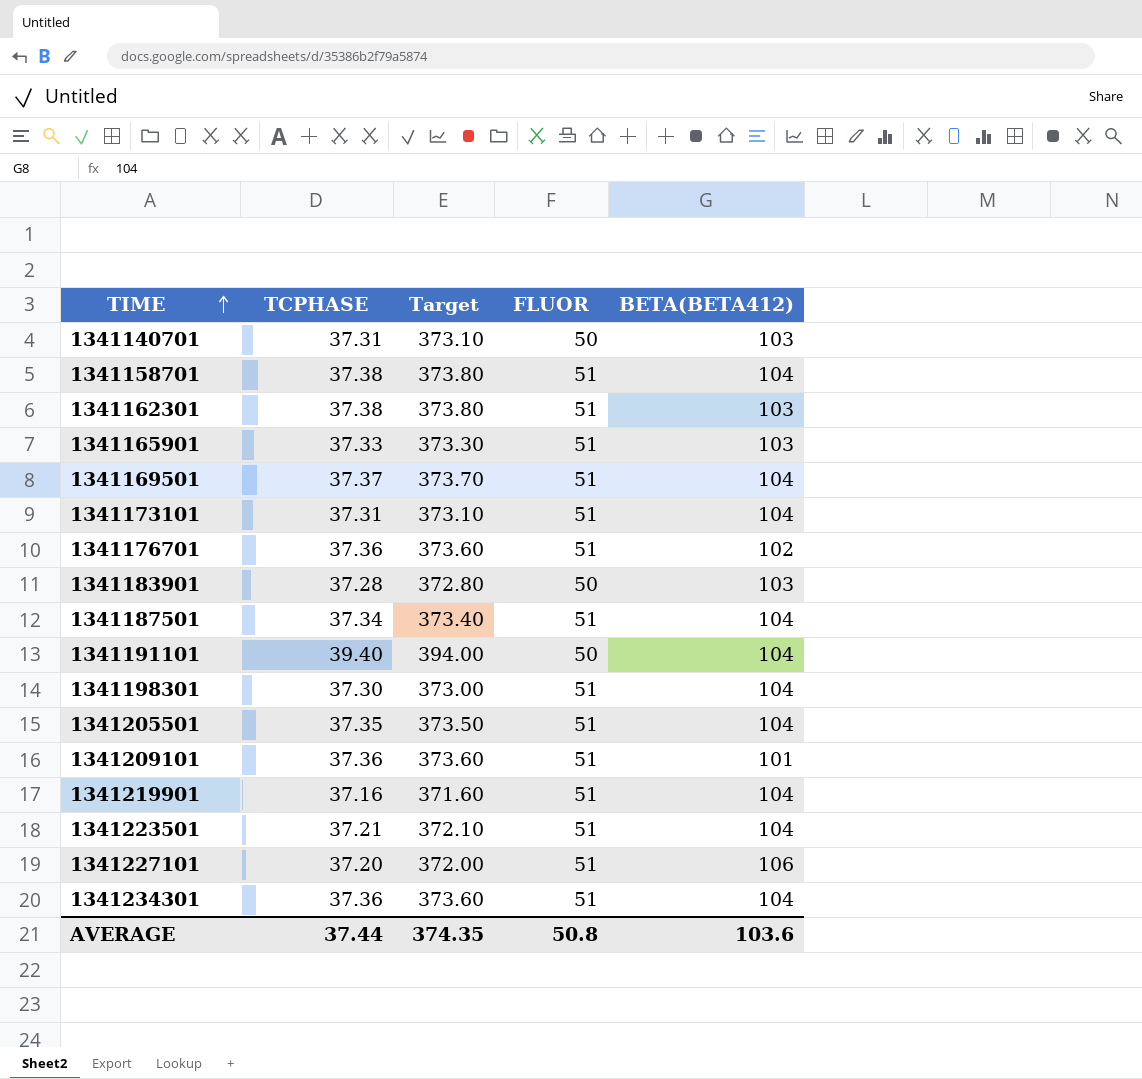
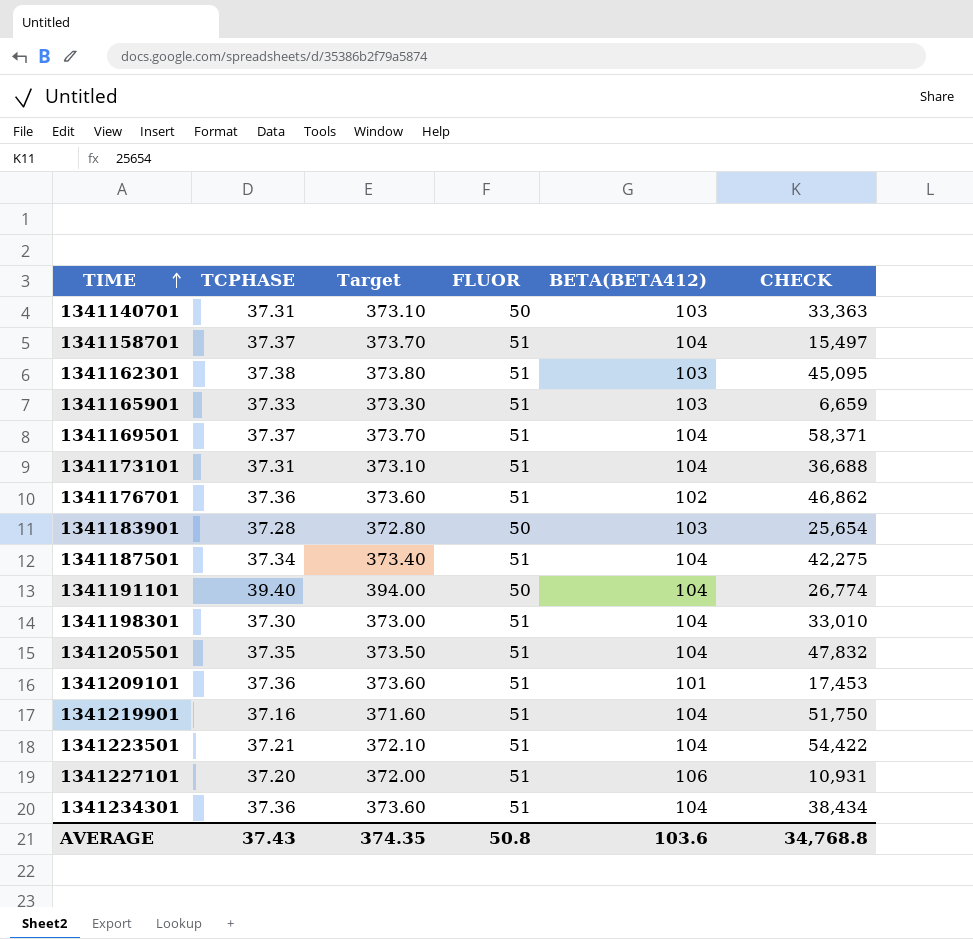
column CHECK | position: none -> 6
1341158701 | TCPHASE: 37.38 -> 37.37
1341158701 | Target: 373.80 -> 373.70
AVERAGE | TCPHASE: 37.44 -> 37.43

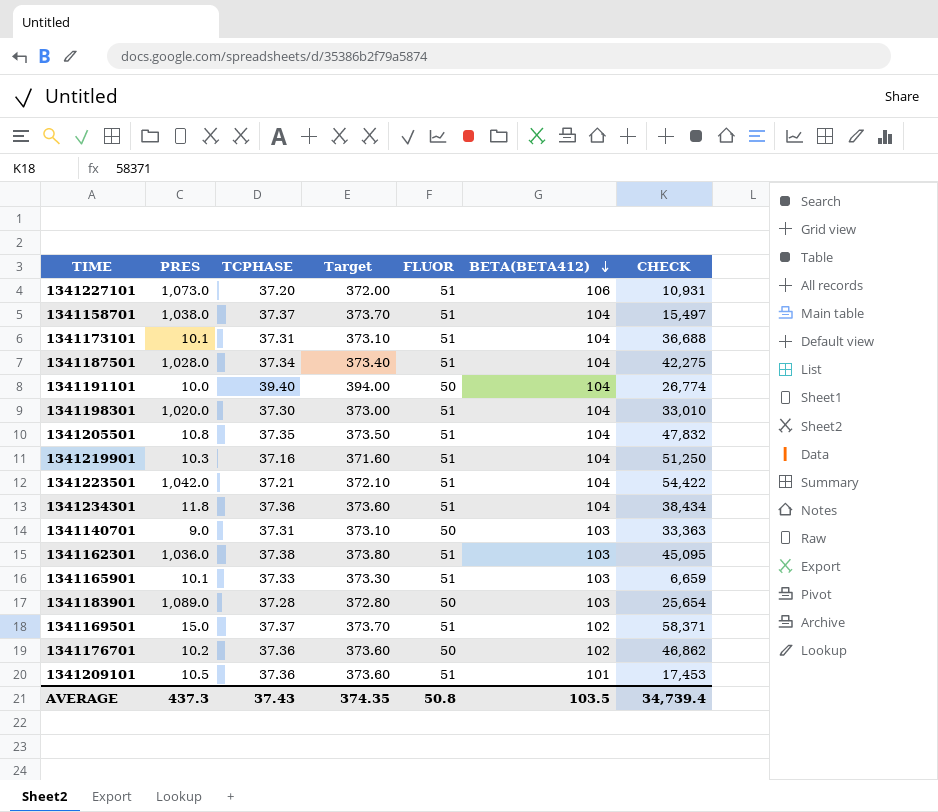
row order: TIME ascending -> BETA(BETA412) descending
column PRES | position: none -> 2
1341219901 | CHECK: 51,750 -> 51,250
1341169501 | BETA(BETA412): 104 -> 102
1341176701 | FLUOR: 51 -> 50
AVERAGE | BETA(BETA412): 103.6 -> 103.5
AVERAGE | CHECK: 34,768.8 -> 34,739.4

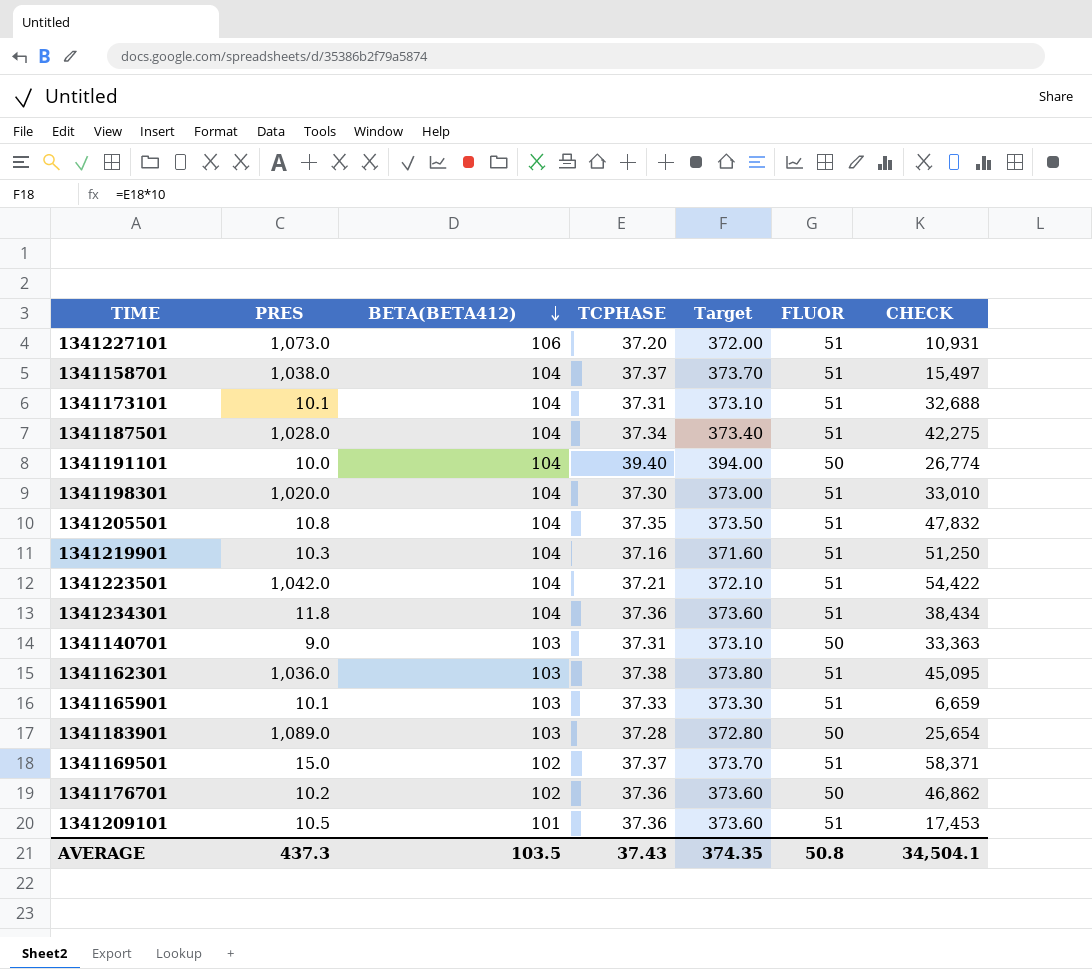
column BETA(BETA412) | position: 6 -> 3
1341173101 | CHECK: 36,688 -> 32,688
AVERAGE | CHECK: 34,739.4 -> 34,504.1

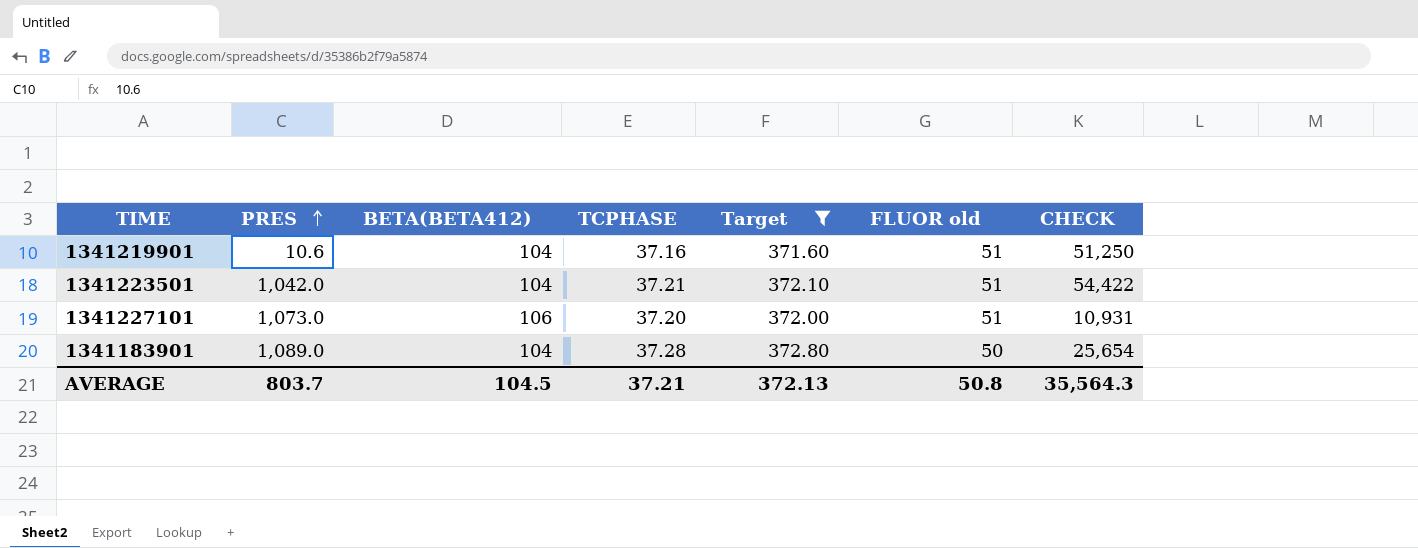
filter: none -> Target <= 372.80
row order: BETA(BETA412) descending -> PRES ascending
column name: FLUOR -> FLUOR old
1341219901 | PRES: 10.3 -> 10.6
1341183901 | BETA(BETA412): 103 -> 104
AVERAGE | PRES: 437.3 -> 803.7
AVERAGE | BETA(BETA412): 103.5 -> 104.5
AVERAGE | TCPHASE: 37.43 -> 37.21
AVERAGE | Target: 374.35 -> 372.13
AVERAGE | CHECK: 34,504.1 -> 35,564.3

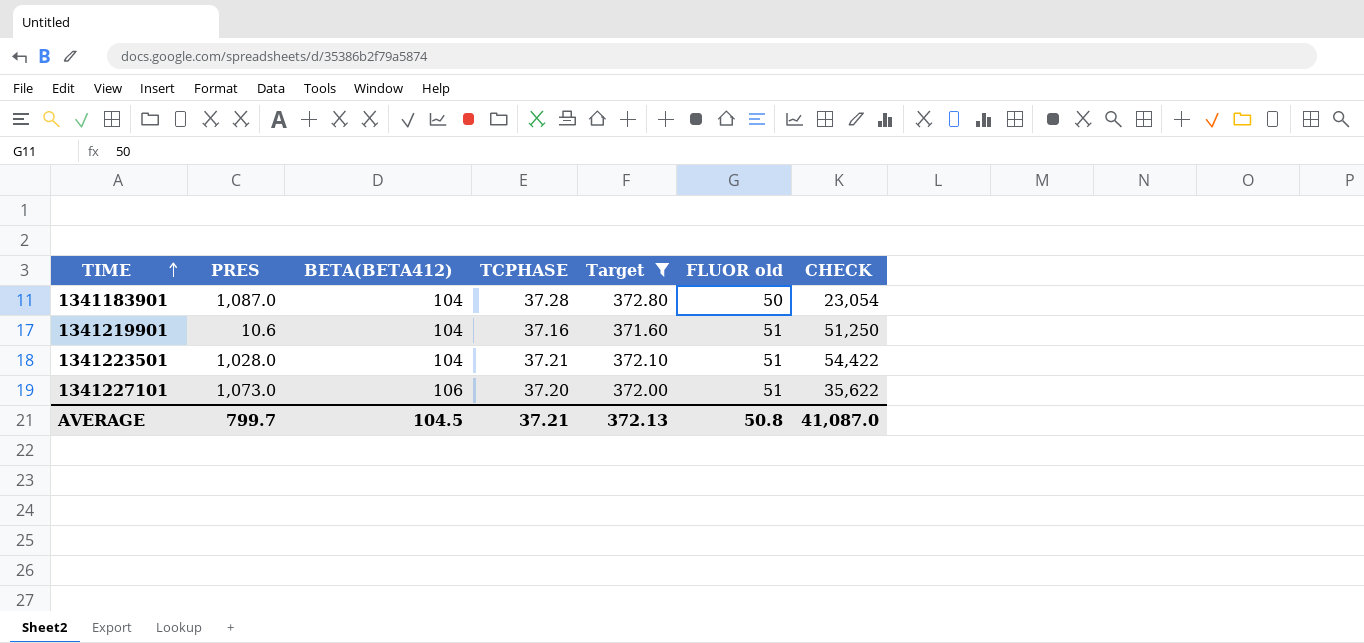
row order: PRES ascending -> TIME ascending
1341183901 | PRES: 1,089.0 -> 1,087.0
1341183901 | CHECK: 25,654 -> 23,054
1341223501 | PRES: 1,042.0 -> 1,028.0
1341227101 | CHECK: 10,931 -> 35,622
AVERAGE | PRES: 803.7 -> 799.7
AVERAGE | CHECK: 35,564.3 -> 41,087.0

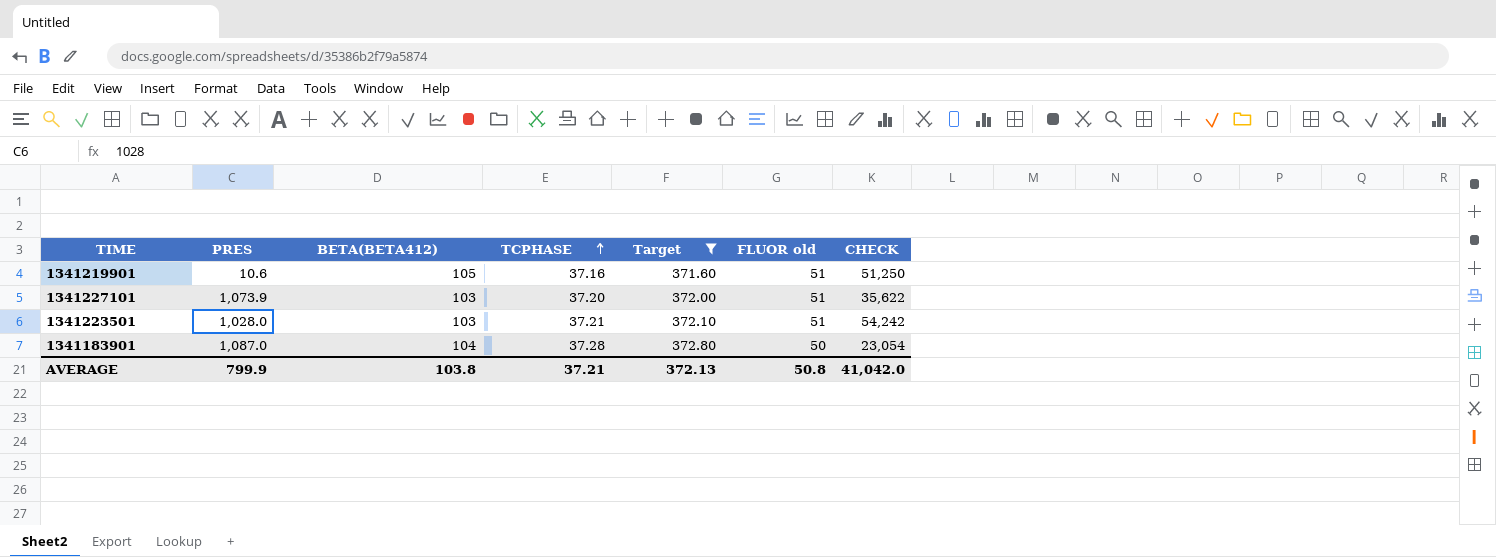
row order: TIME ascending -> TCPHASE ascending
1341219901 | BETA(BETA412): 104 -> 105
1341227101 | PRES: 1,073.0 -> 1,073.9
1341227101 | BETA(BETA412): 106 -> 103
1341223501 | BETA(BETA412): 104 -> 103
1341223501 | CHECK: 54,422 -> 54,242
AVERAGE | PRES: 799.7 -> 799.9
AVERAGE | BETA(BETA412): 104.5 -> 103.8
AVERAGE | CHECK: 41,087.0 -> 41,042.0

